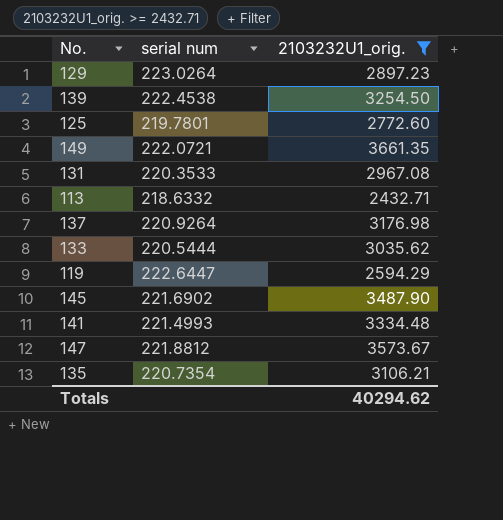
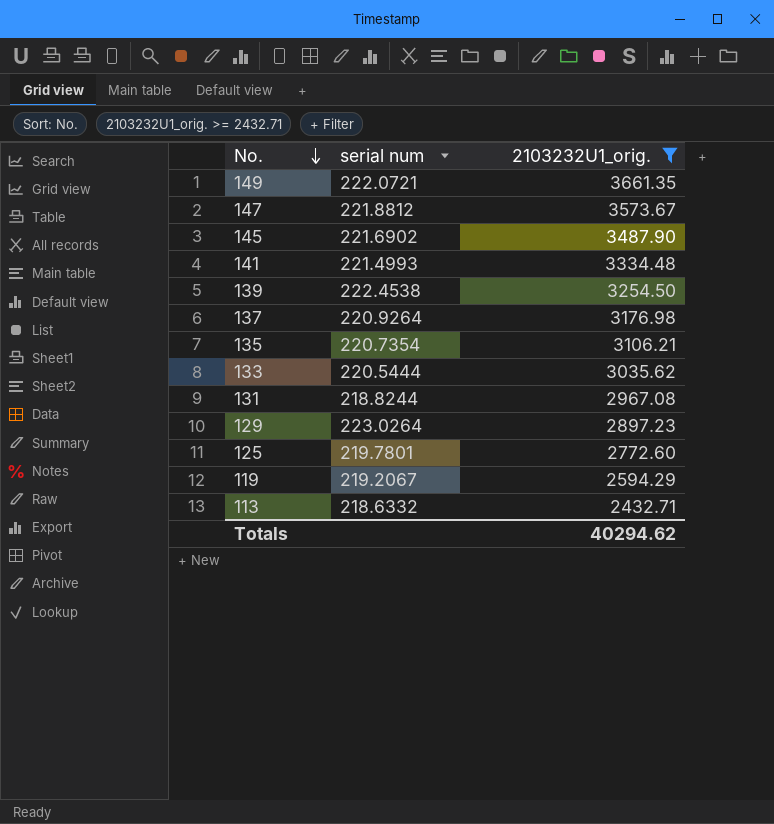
row order: none -> No. descending
131 | serial num: 220.3533 -> 218.8244
119 | serial num: 222.6447 -> 219.2067

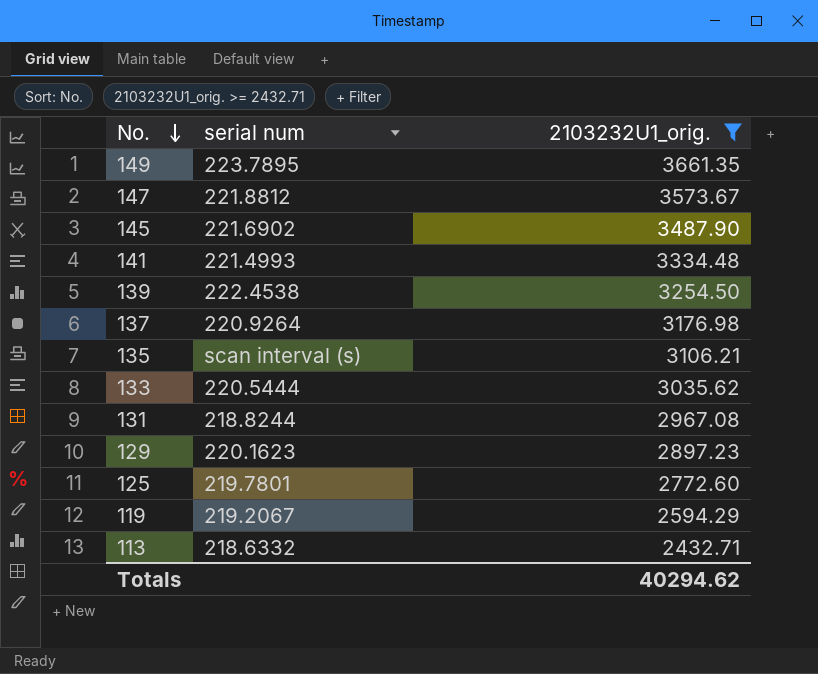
149 | serial num: 222.0721 -> 223.7895
135 | serial num: 220.7354 -> scan interval (s)
129 | serial num: 223.0264 -> 220.1623

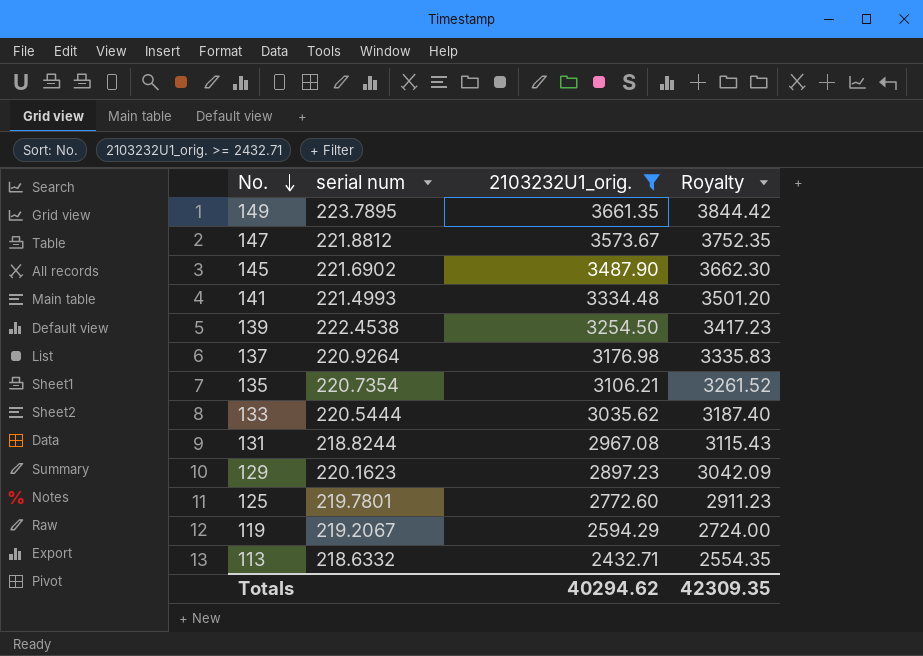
column Royalty | formula: none -> [2103232U1_orig.] * 1.05
135 | serial num: scan interval (s) -> 220.7354

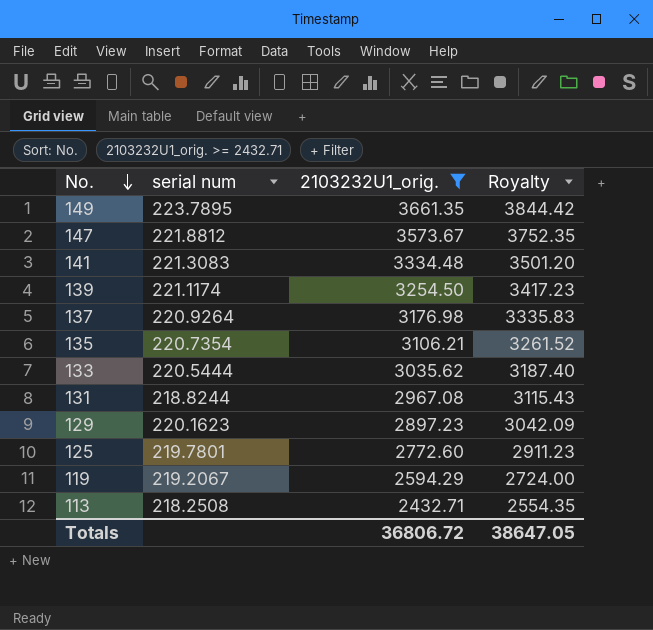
row 145: 221.6902 | 3487.90 | 3662.30 -> none
141 | serial num: 221.4993 -> 221.3083
139 | serial num: 222.4538 -> 221.1174
113 | serial num: 218.6332 -> 218.2508
Totals | 2103232U1_orig.: 40294.62 -> 36806.72
Totals | Royalty: 42309.35 -> 38647.05

